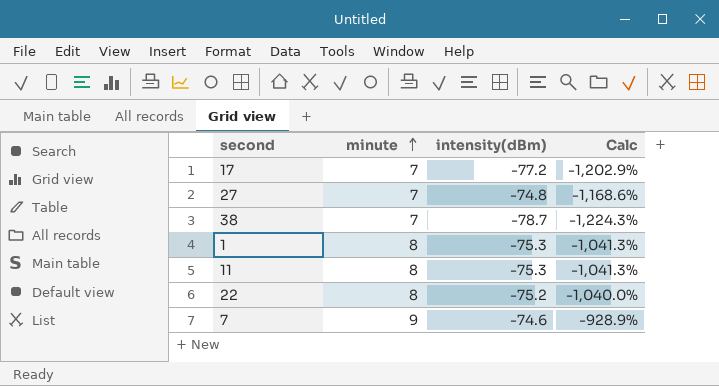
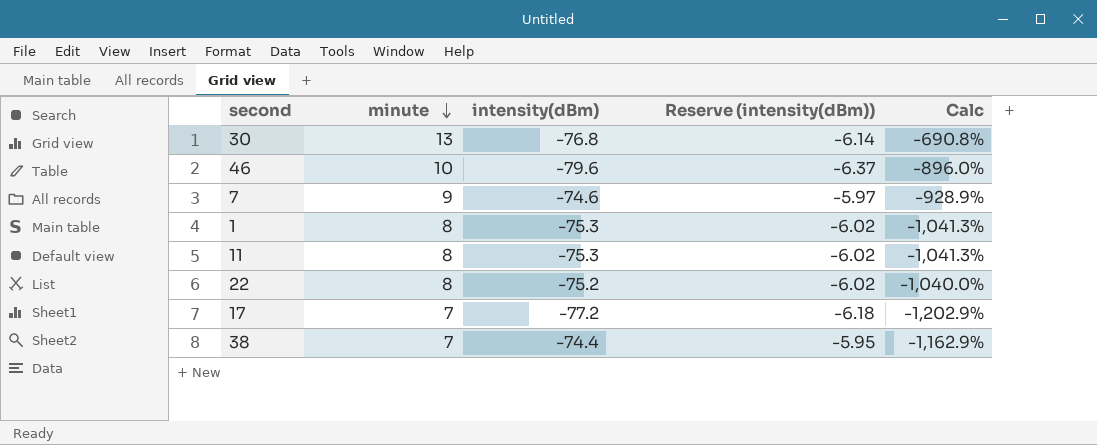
row order: minute ascending -> minute descending
column Reserve (intensity(dBm)) | formula: none -> [intensity(dBm)] * 0.08
row 27: 7 | -74.8 | -1,168.6% -> none
row 30: none -> 13 | -76.8 | -6.14 | -690.8%
row 46: none -> 10 | -79.6 | -6.37 | -896.0%
38 | intensity(dBm): -78.7 -> -74.4
38 | Calc: -1,224.3% -> -1,162.9%

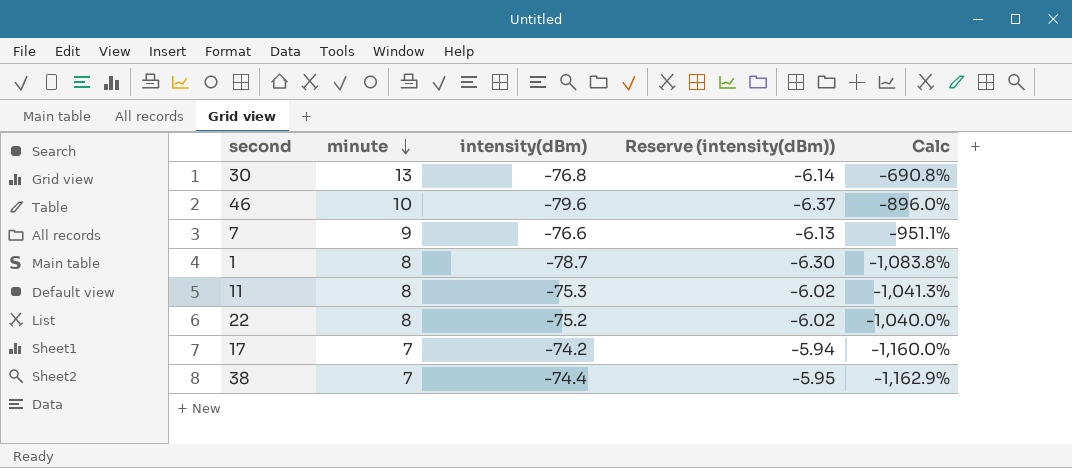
7 | intensity(dBm): -74.6 -> -76.6
7 | Reserve (intensity(dBm)): -5.97 -> -6.13
7 | Calc: -928.9% -> -951.1%
1 | intensity(dBm): -75.3 -> -78.7
1 | Reserve (intensity(dBm)): -6.02 -> -6.30
1 | Calc: -1,041.3% -> -1,083.8%
17 | intensity(dBm): -77.2 -> -74.2
17 | Reserve (intensity(dBm)): -6.18 -> -5.94
17 | Calc: -1,202.9% -> -1,160.0%

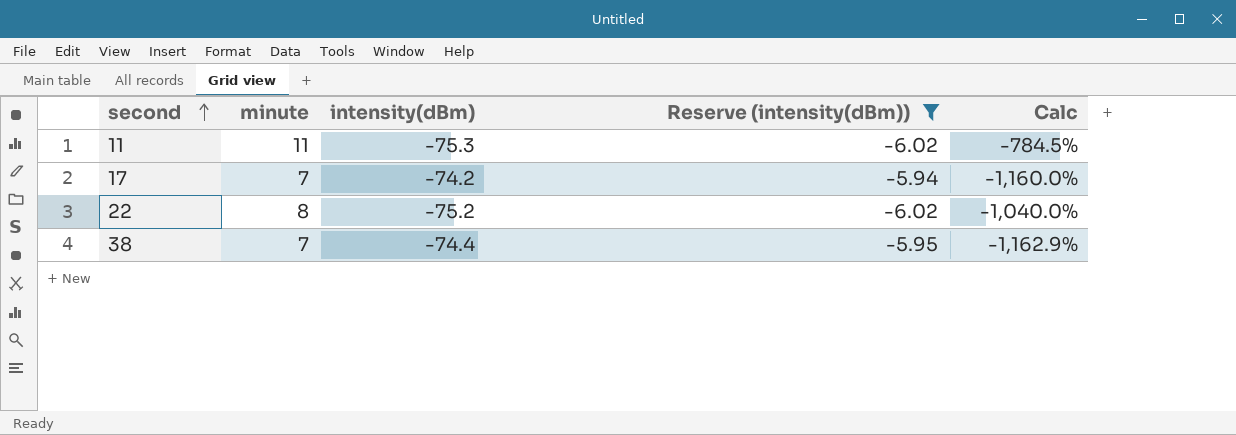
filter: none -> Reserve (intensity(dBm)) >= -6.02
row order: minute descending -> second ascending
11 | minute: 8 -> 11
11 | Calc: -1,041.3% -> -784.5%

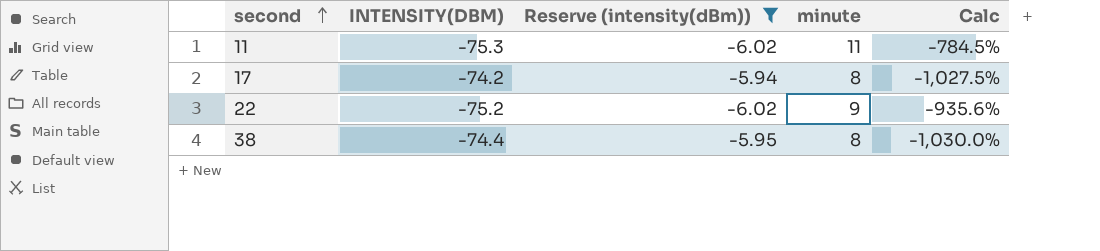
column name: intensity(dBm) -> INTENSITY(DBM)
column minute | position: 2 -> 4
17 | minute: 7 -> 8
17 | Calc: -1,160.0% -> -1,027.5%
22 | minute: 8 -> 9
22 | Calc: -1,040.0% -> -935.6%
38 | minute: 7 -> 8
38 | Calc: -1,162.9% -> -1,030.0%

